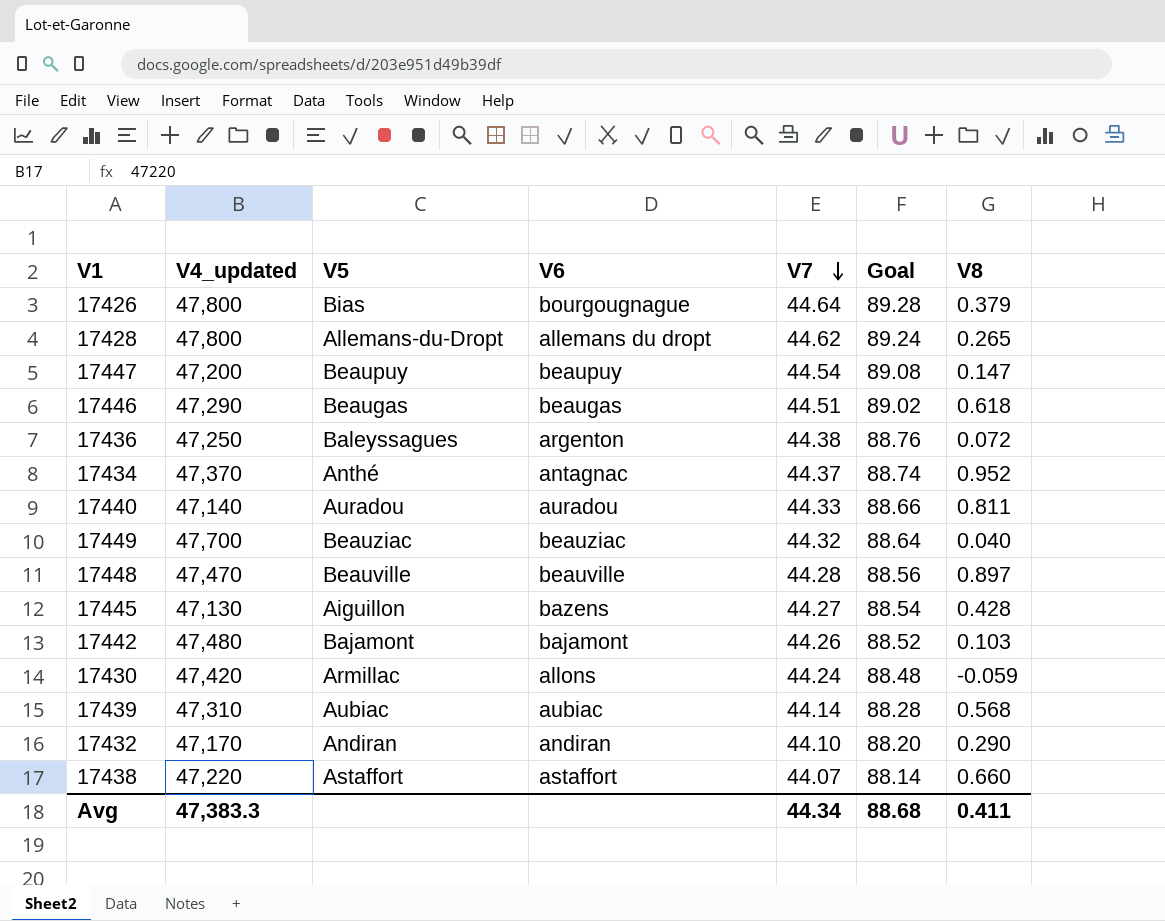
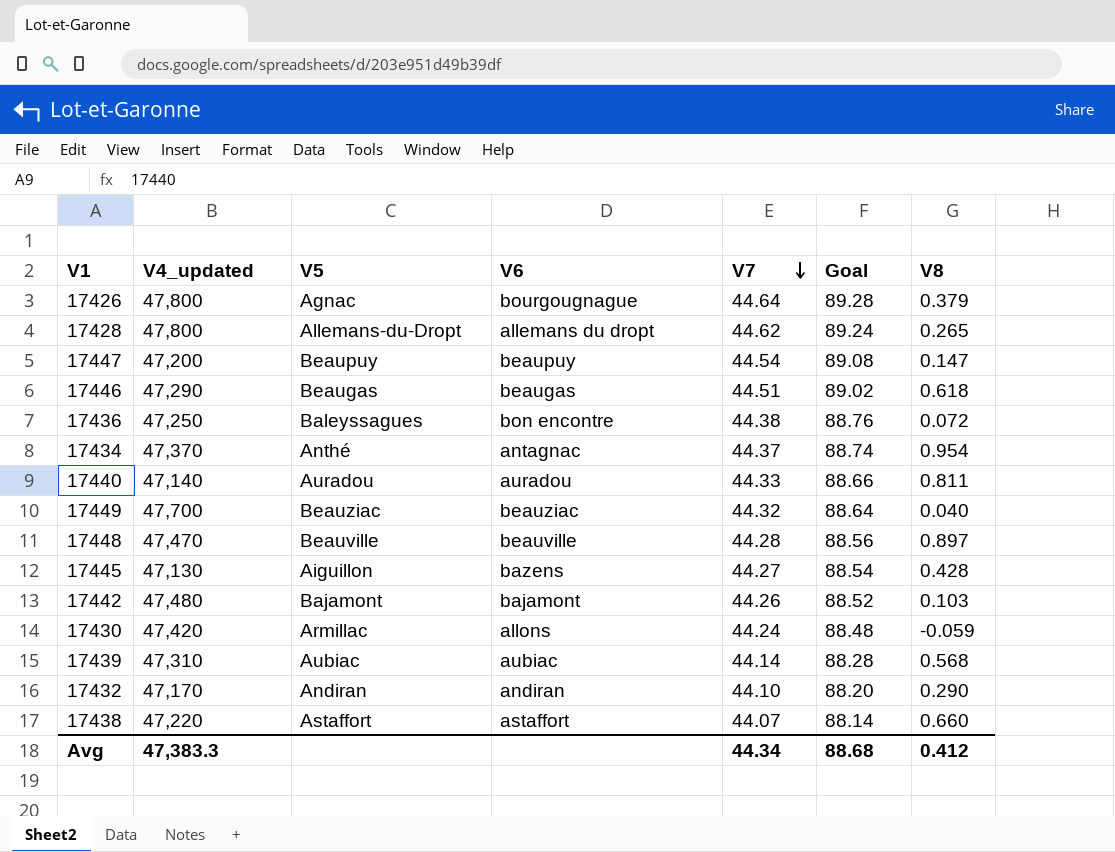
17426 | V5: Bias -> Agnac
17436 | V6: argenton -> bon encontre
17434 | V8: 0.952 -> 0.954
Avg | V8: 0.411 -> 0.412

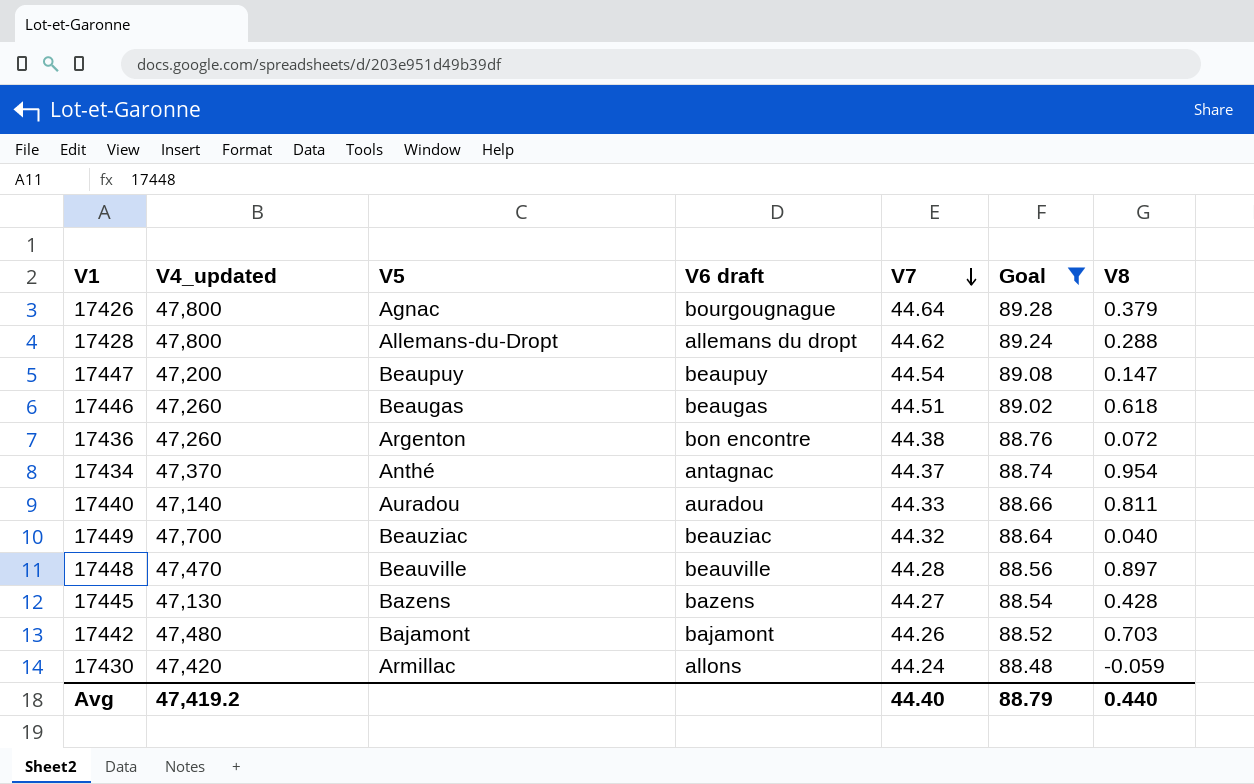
filter: none -> Goal >= 88.48
column name: V6 -> V6 draft
17428 | V8: 0.265 -> 0.288
17446 | V4_updated: 47,290 -> 47,260
17436 | V4_updated: 47,250 -> 47,260
17436 | V5: Baleyssagues -> Argenton
17445 | V5: Aiguillon -> Bazens
17442 | V8: 0.103 -> 0.703
Avg | V4_updated: 47,383.3 -> 47,419.2
Avg | V7: 44.34 -> 44.40
Avg | Goal: 88.68 -> 88.79
Avg | V8: 0.412 -> 0.440

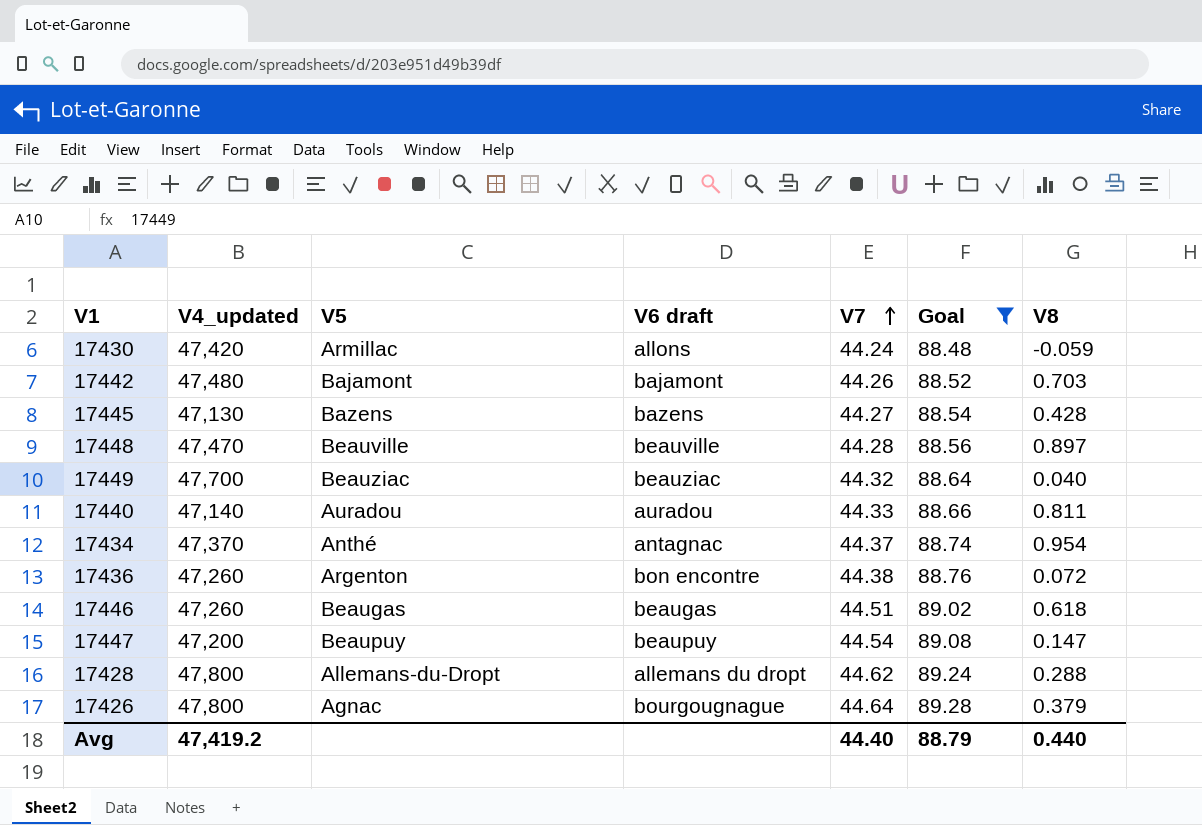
row order: V7 descending -> V7 ascending

